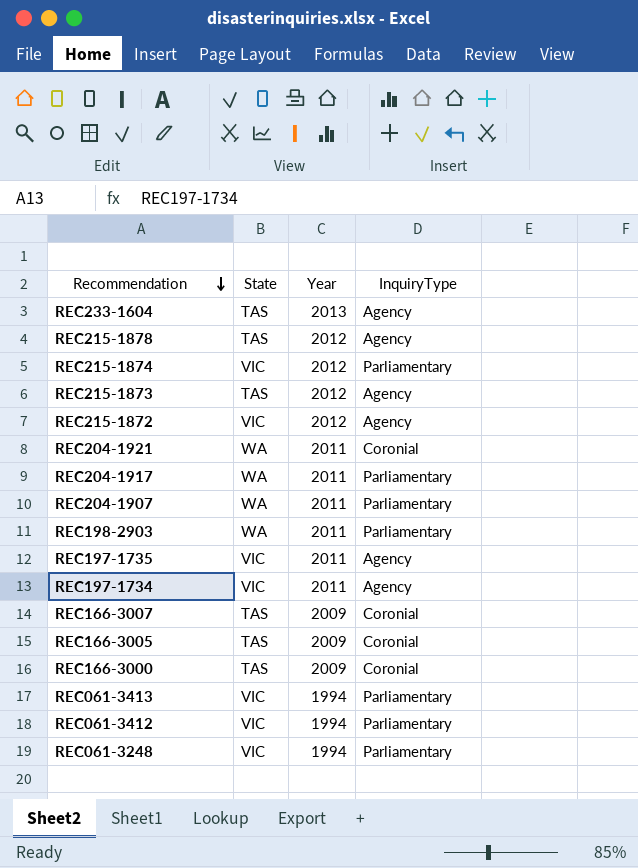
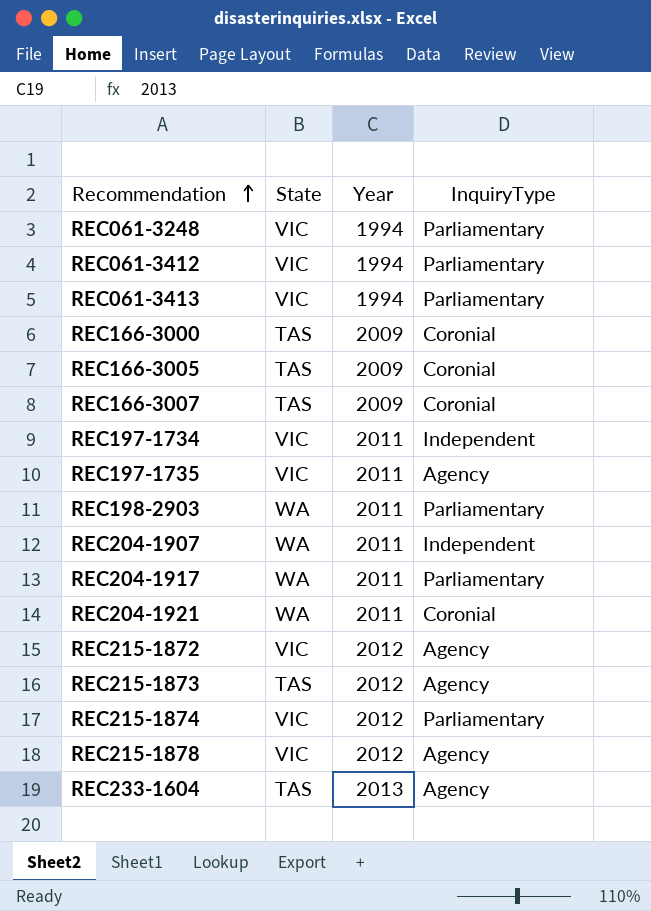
row order: Recommendation descending -> Recommendation ascending
REC197-1734 | InquiryType: Agency -> Independent
REC204-1907 | InquiryType: Parliamentary -> Independent
REC215-1878 | State: TAS -> VIC

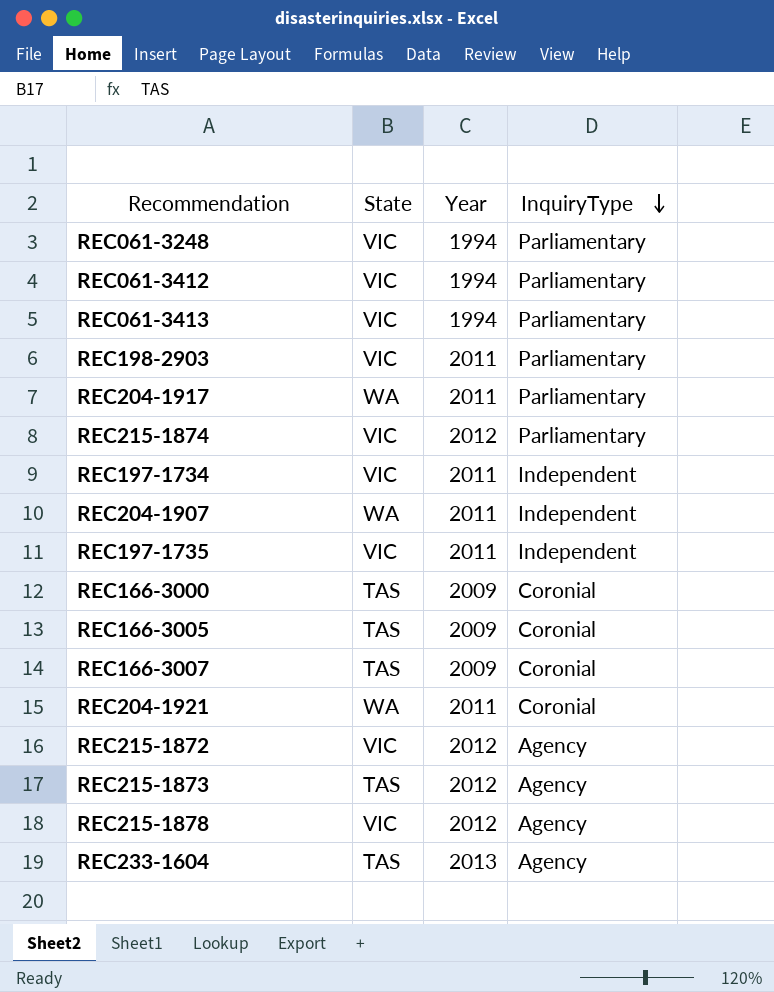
row order: Recommendation ascending -> InquiryType descending
REC198-2903 | State: WA -> VIC
REC197-1735 | InquiryType: Agency -> Independent

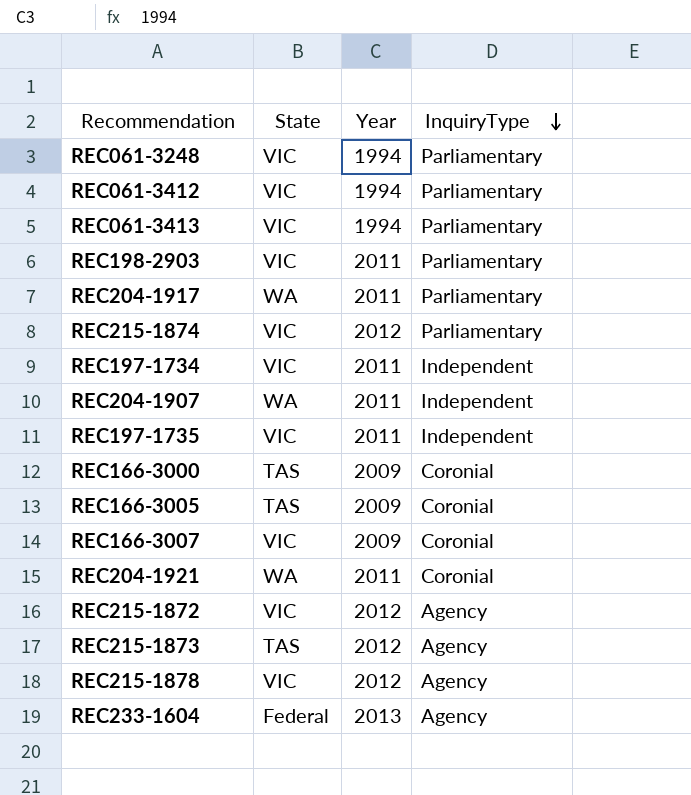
REC166-3007 | State: TAS -> VIC
REC233-1604 | State: TAS -> Federal

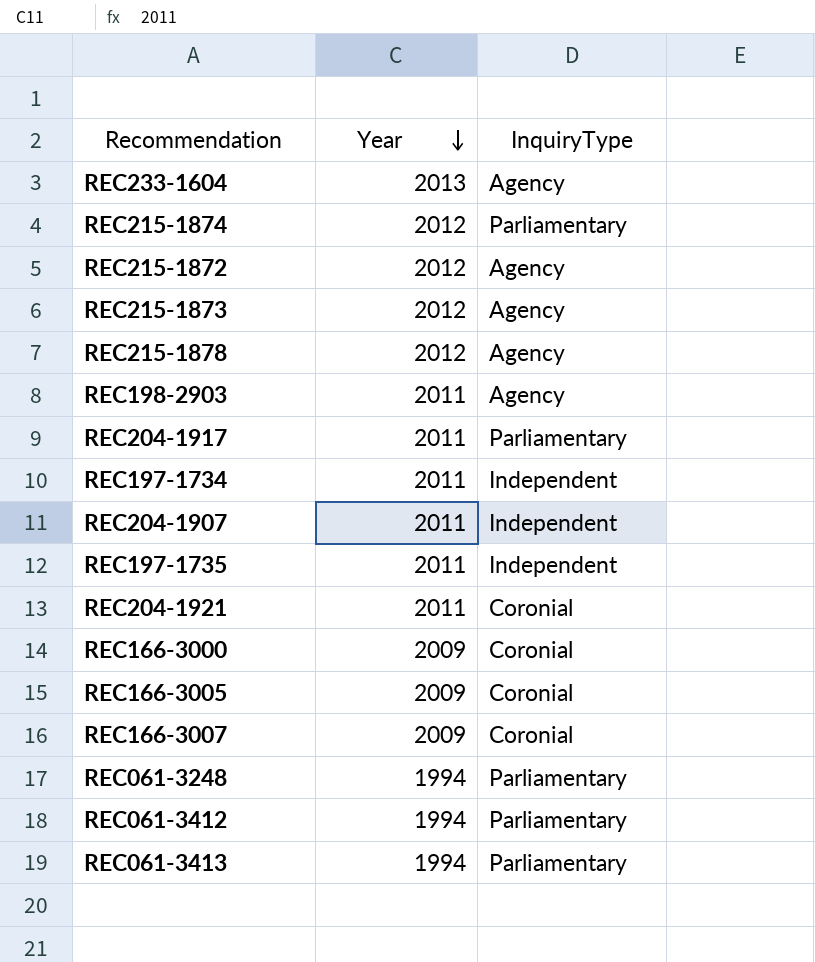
row order: InquiryType descending -> Year descending
column State | position: 2 -> none
REC198-2903 | InquiryType: Parliamentary -> Agency

